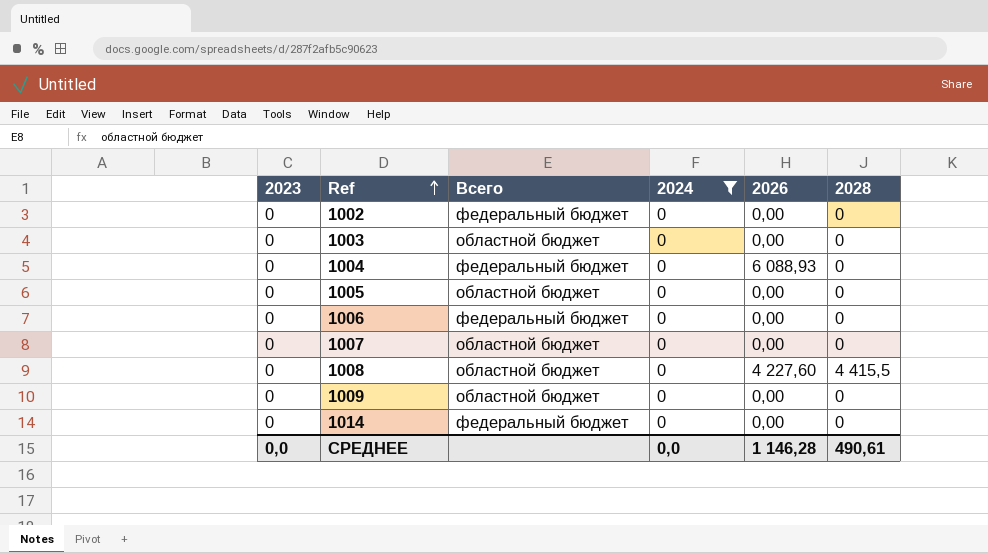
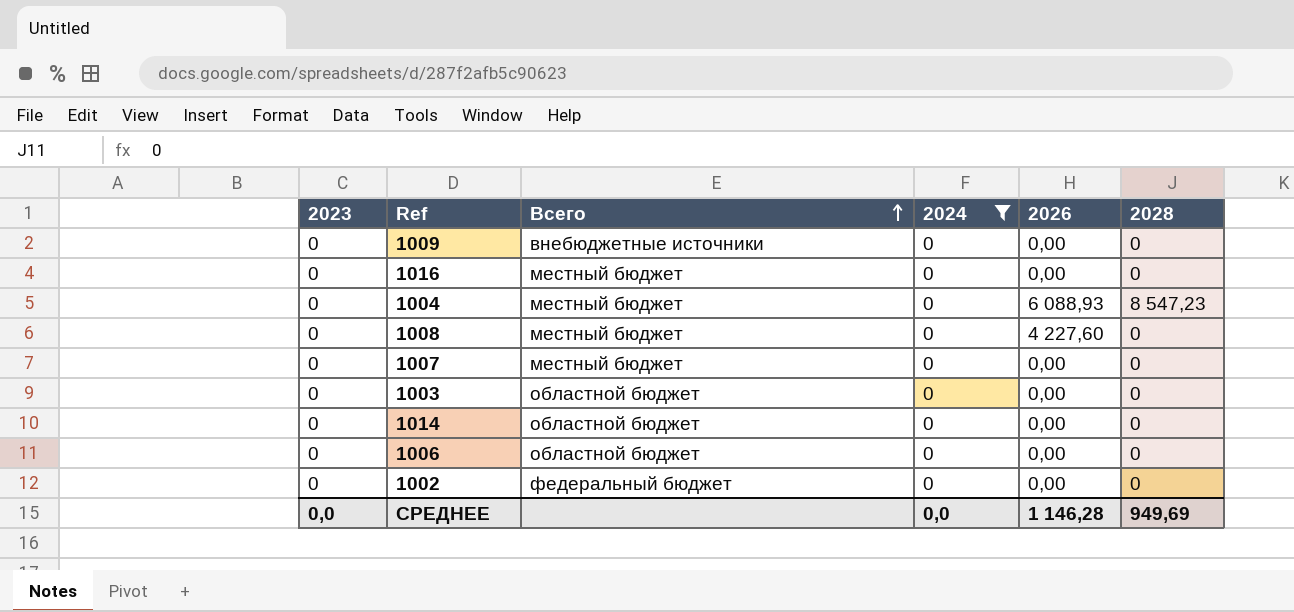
row order: Ref ascending -> Всего ascending
row 1005: 0 | областной бюджет | 0 | 0,00 | 0 -> none
1009 | Всего: областной бюджет -> внебюджетные источники
row 1016: none -> 0 | местный бюджет | 0 | 0,00 | 0
1004 | Всего: федеральный бюджет -> местный бюджет
1004 | 2028: 0 -> 8 547,23
1008 | Всего: областной бюджет -> местный бюджет
1008 | 2028: 4 415,5 -> 0
1007 | Всего: областной бюджет -> местный бюджет
1014 | Всего: федеральный бюджет -> областной бюджет
1006 | Всего: федеральный бюджет -> областной бюджет
СРЕДНЕЕ | 2028: 490,61 -> 949,69

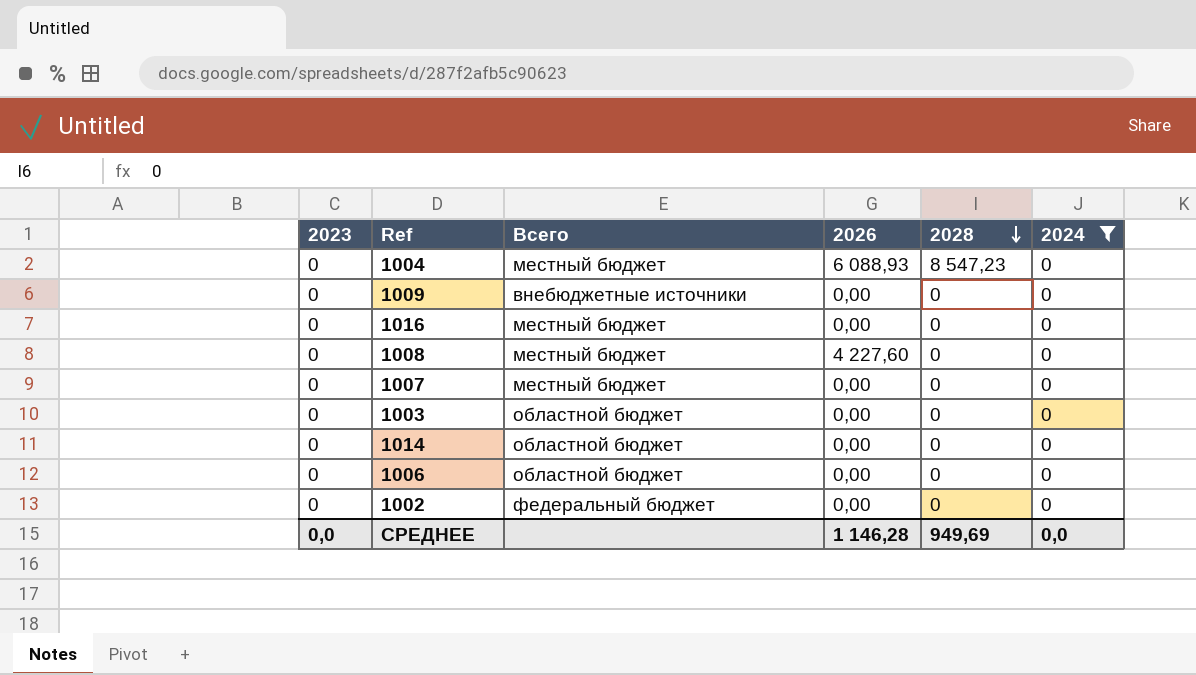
row order: Всего ascending -> 2028 descending
column 2024 | position: 4 -> 6

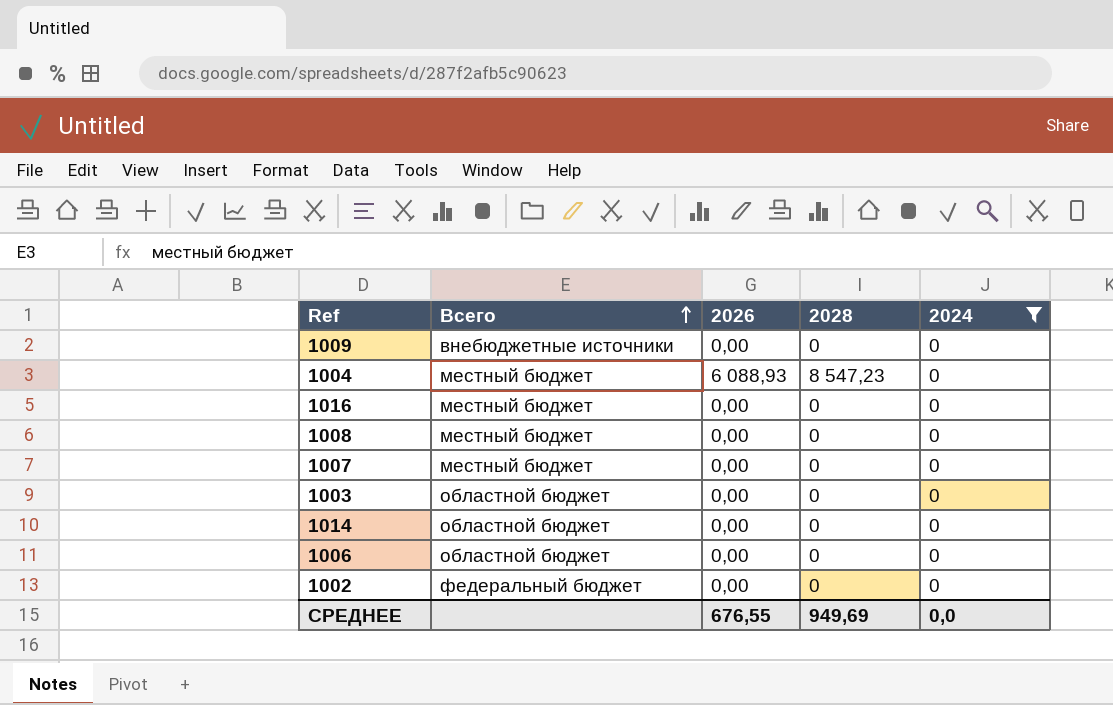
row order: 2028 descending -> Всего ascending
column 2023 | position: 1 -> none
1008 | 2026: 4 227,60 -> 0,00
СРЕДНЕЕ | 2026: 1 146,28 -> 676,55

